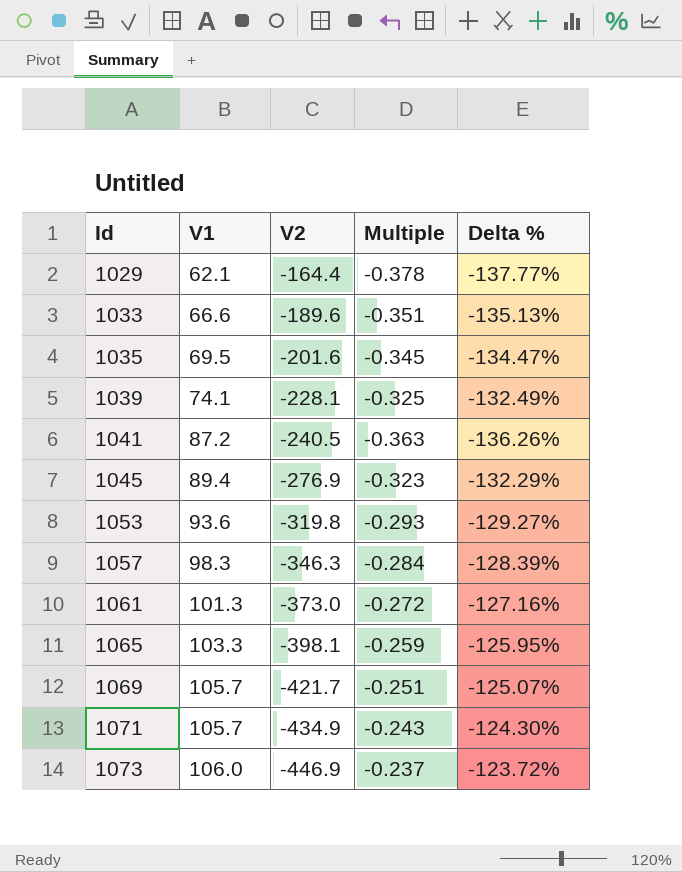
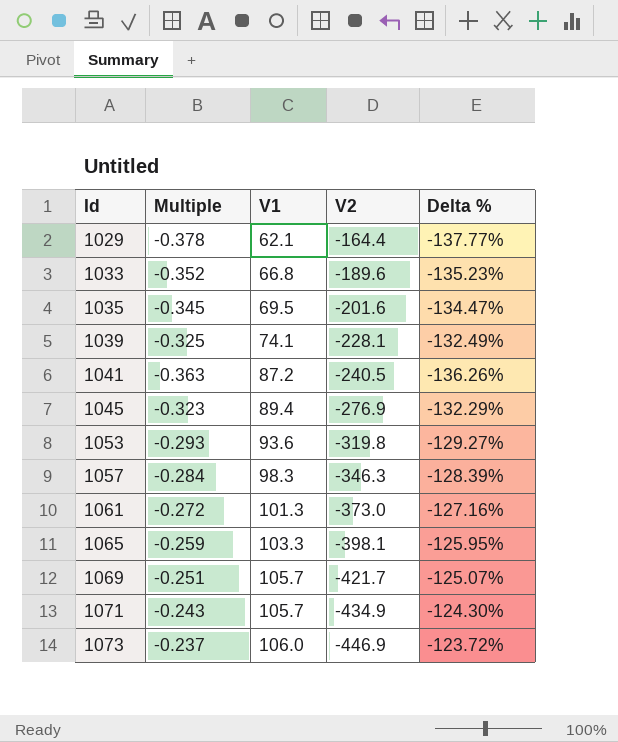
column Multiple | position: 4 -> 2
1033 | Multiple: -0.351 -> -0.352
1033 | V1: 66.6 -> 66.8
1033 | Delta %: -135.13% -> -135.23%

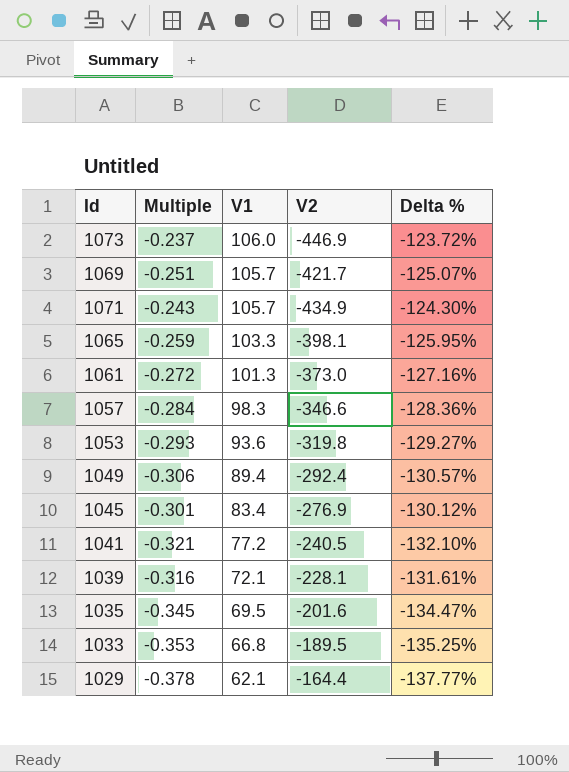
row order: Id ascending -> V1 descending
1057 | V2: -346.3 -> -346.6
1057 | Delta %: -128.39% -> -128.36%
row 1049: none -> -0.306 | 89.4 | -292.4 | -130.57%
1045 | Multiple: -0.323 -> -0.301
1045 | V1: 89.4 -> 83.4
1045 | Delta %: -132.29% -> -130.12%
1041 | Multiple: -0.363 -> -0.321
1041 | V1: 87.2 -> 77.2
1041 | Delta %: -136.26% -> -132.10%
1039 | Multiple: -0.325 -> -0.316
1039 | V1: 74.1 -> 72.1
1039 | Delta %: -132.49% -> -131.61%
1033 | Multiple: -0.352 -> -0.353
1033 | V2: -189.6 -> -189.5
1033 | Delta %: -135.23% -> -135.25%

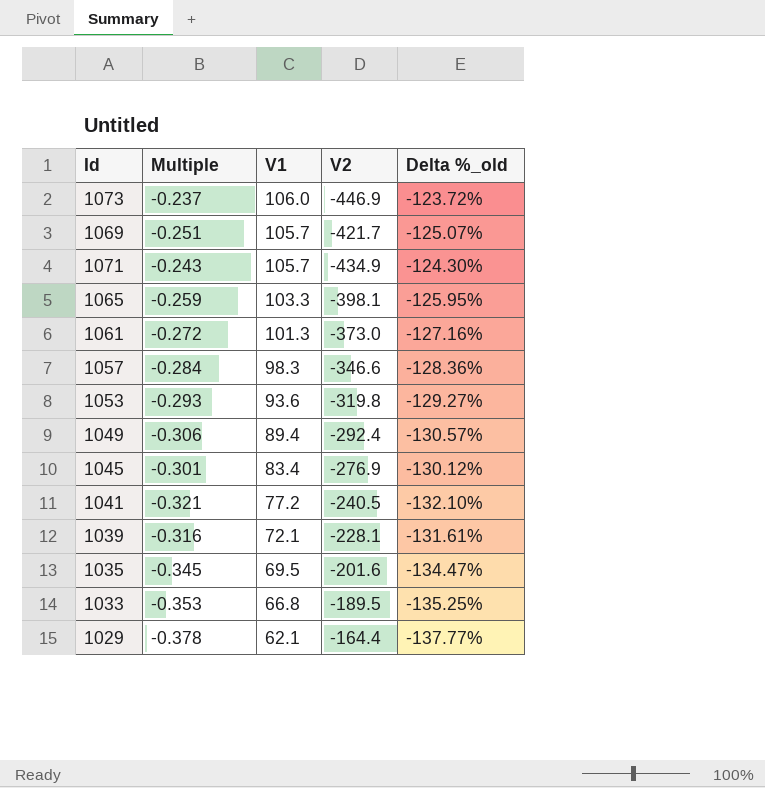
column name: Delta % -> Delta %_old

